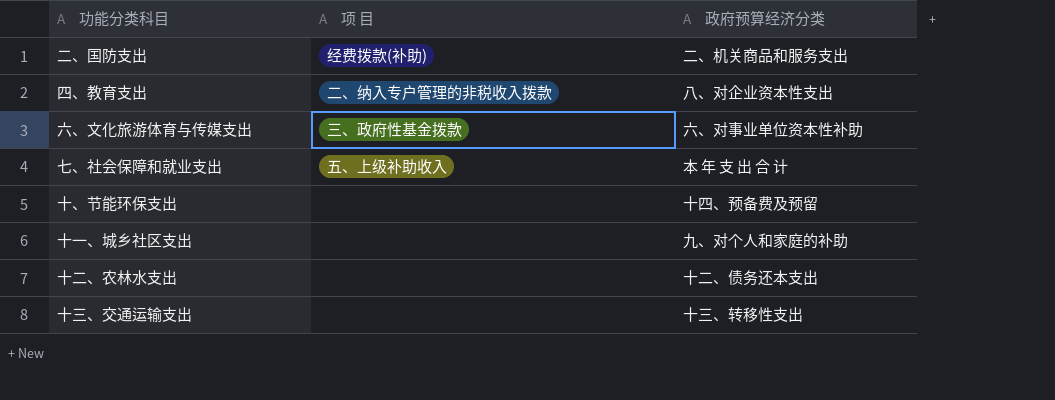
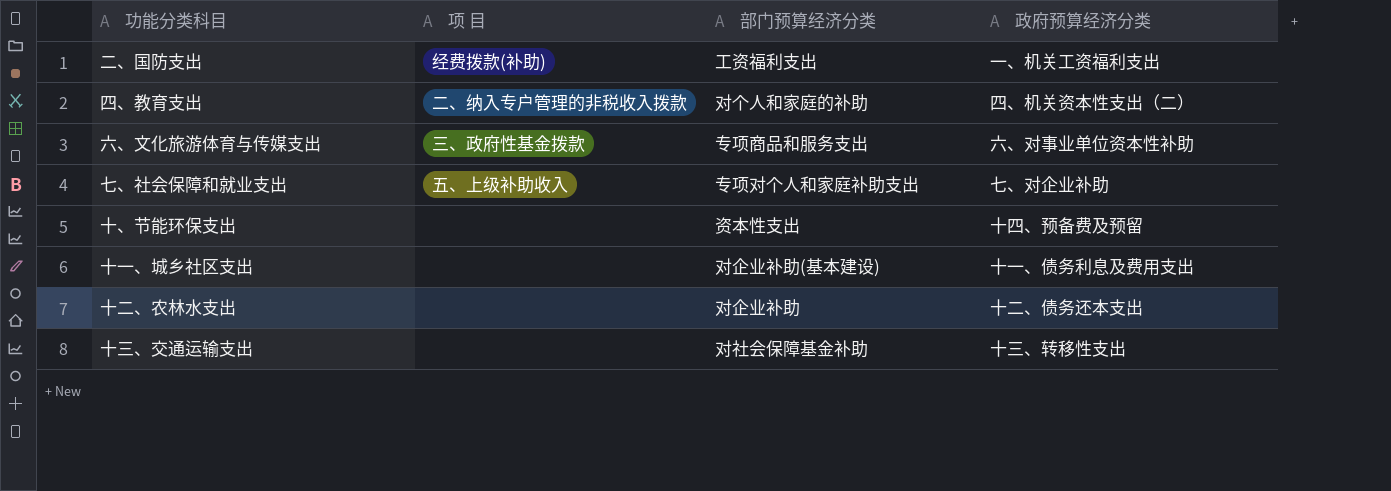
column 部门预算经济分类 | position: none -> 3
二、国防支出 | 政府预算经济分类: 二、机关商品和服务支出 -> 一、机关工资福利支出
四、教育支出 | 政府预算经济分类: 八、对企业资本性支出 -> 四、机关资本性支出（二）
七、社会保障和就业支出 | 政府预算经济分类: 本 年 支 出 合 计 -> 七、对企业补助
十一、城乡社区支出 | 政府预算经济分类: 九、对个人和家庭的补助 -> 十一、债务利息及费用支出

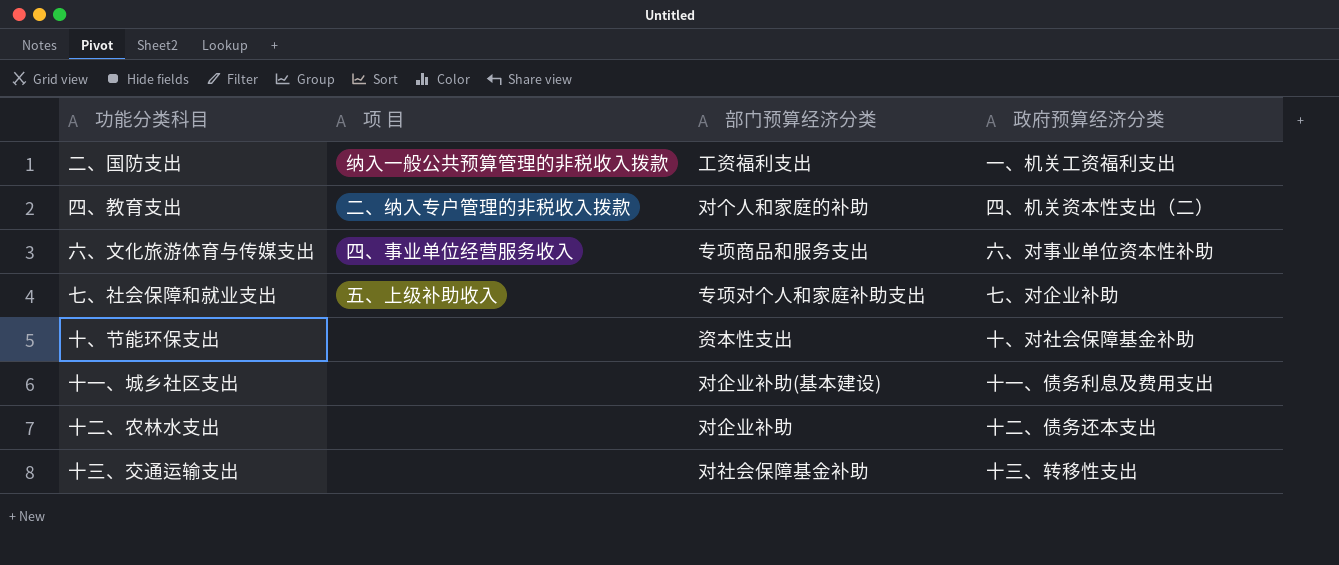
二、国防支出 | 项 目: 经费拨款(补助) -> 纳入一般公共预算管理的非税收入拨款
六、文化旅游体育与传媒支出 | 项 目: 三、政府性基金拨款 -> 四、事业单位经营服务收入
十、节能环保支出 | 政府预算经济分类: 十四、预备费及预留 -> 十、对社会保障基金补助

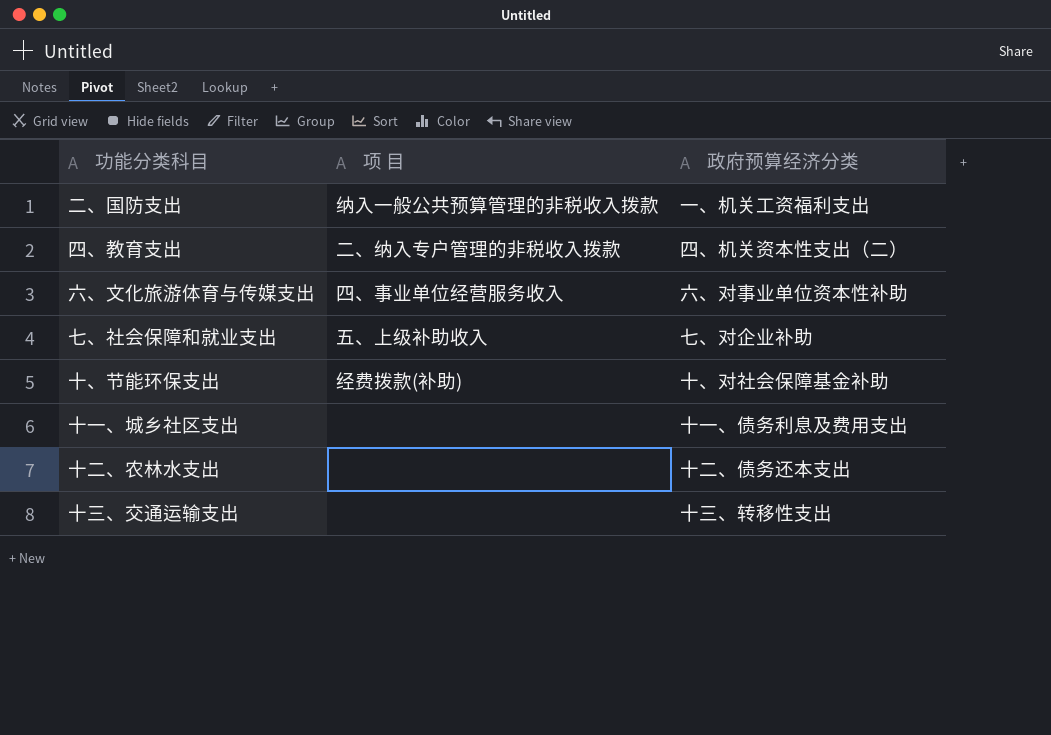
column 部门预算经济分类 | position: 3 -> none
十、节能环保支出 | 项 目: none -> 经费拨款(补助)

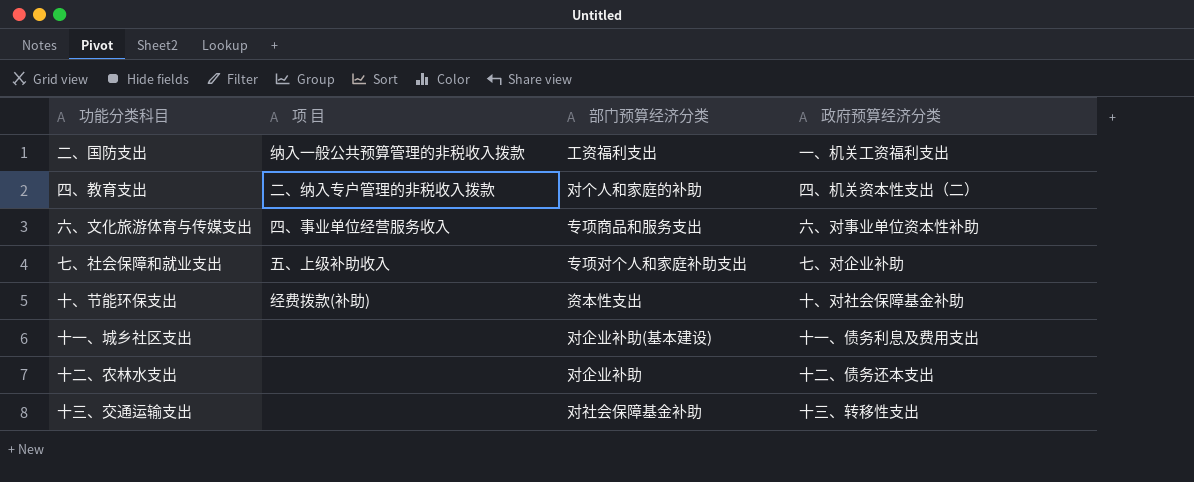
column 部门预算经济分类 | position: none -> 3

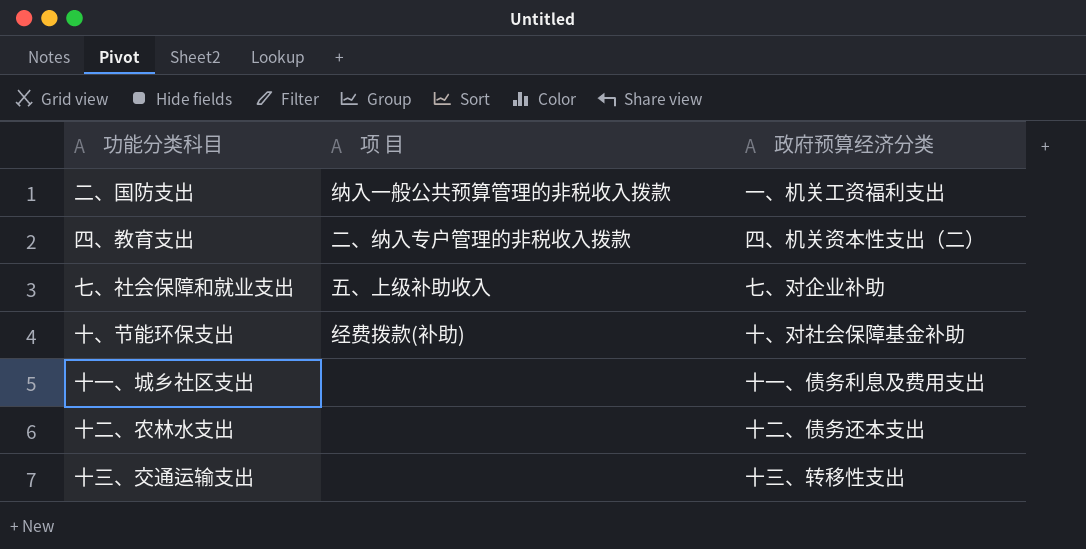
column 部门预算经济分类 | position: 3 -> none
row 六、文化旅游体育与传媒支出: 四、事业单位经营服务收入 | 专项商品和服务支出 | 六、对事业单位资本性补助 -> none

